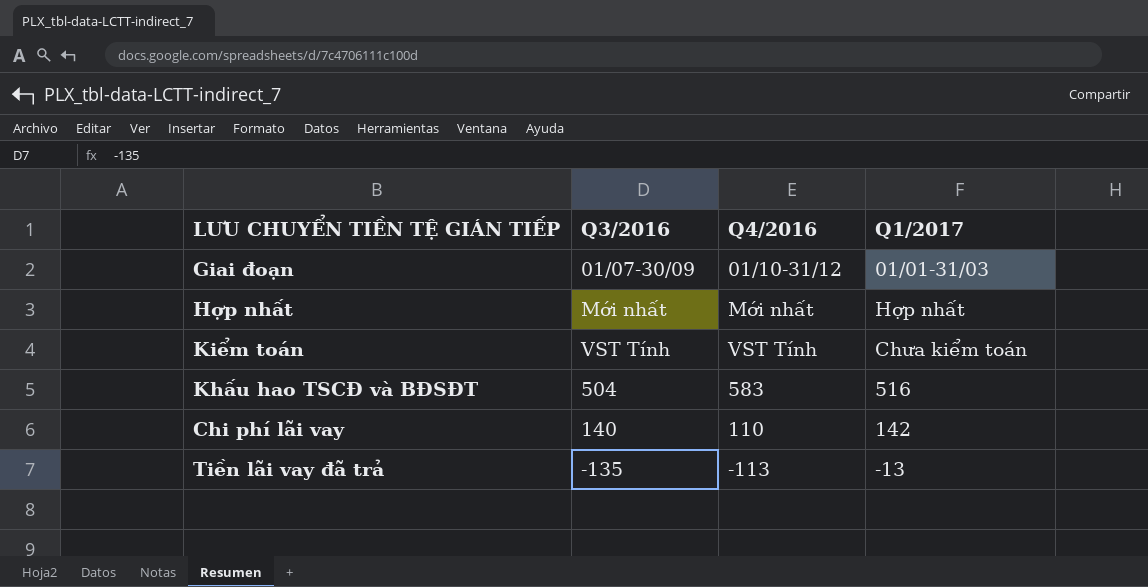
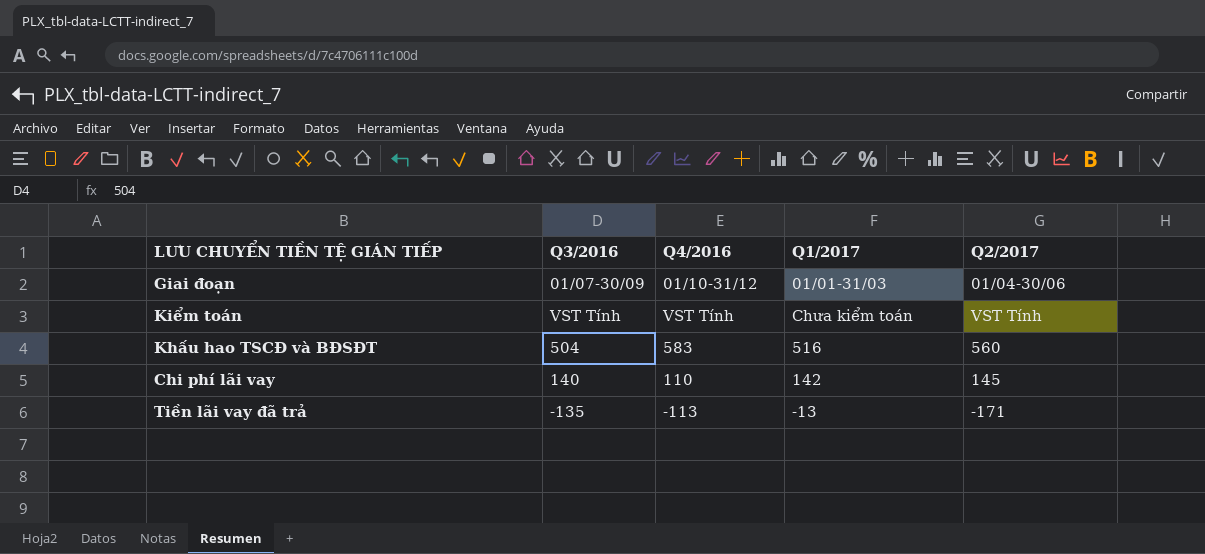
column Q2/2017 | position: none -> 5
row Hợp nhất: Mới nhất | Mới nhất | Hợp nhất -> none

